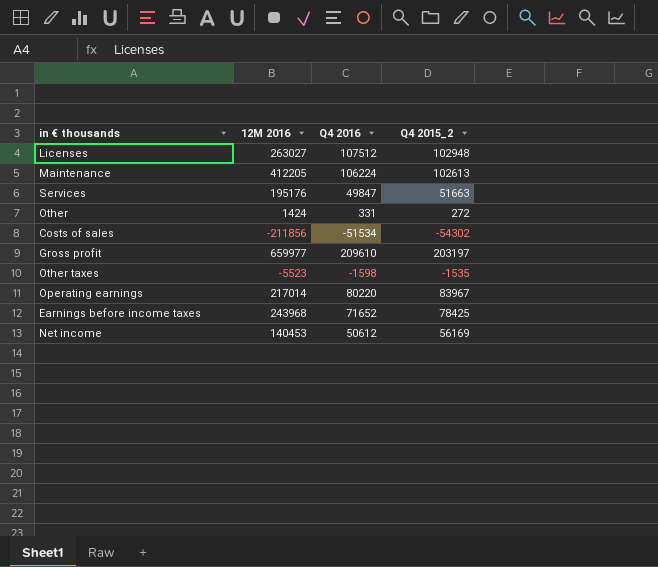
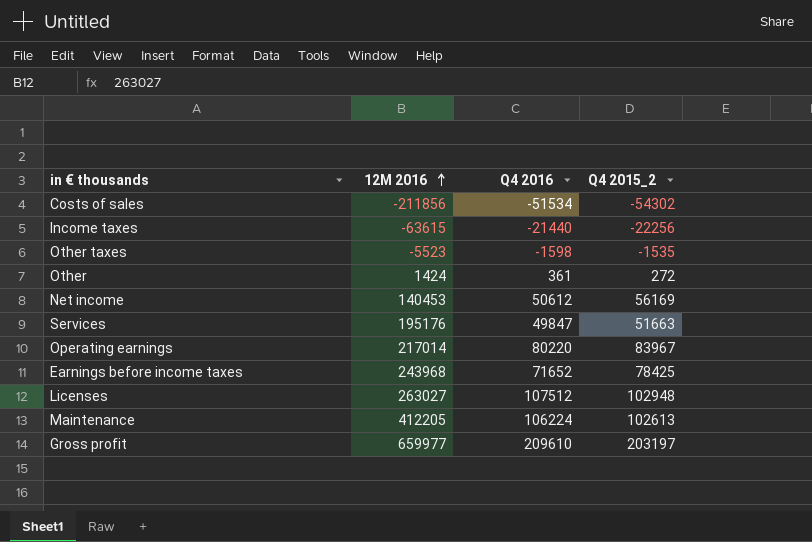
row order: none -> 12M 2016 ascending
row Income taxes: none -> -63615 | -21440 | -22256
Other | Q4 2016: 331 -> 361

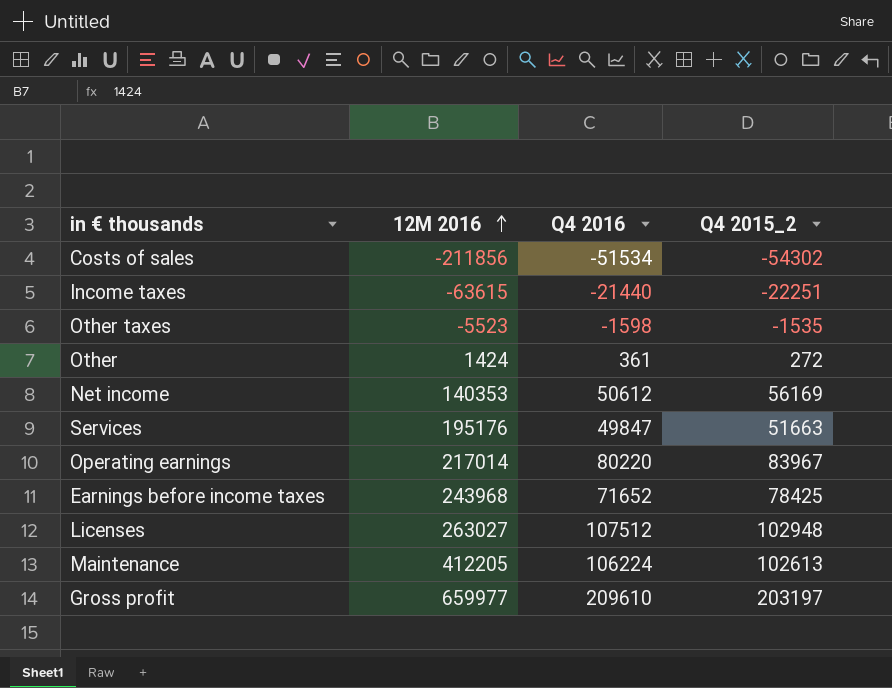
Income taxes | Q4 2015_2: -22256 -> -22251
Net income | 12M 2016: 140453 -> 140353

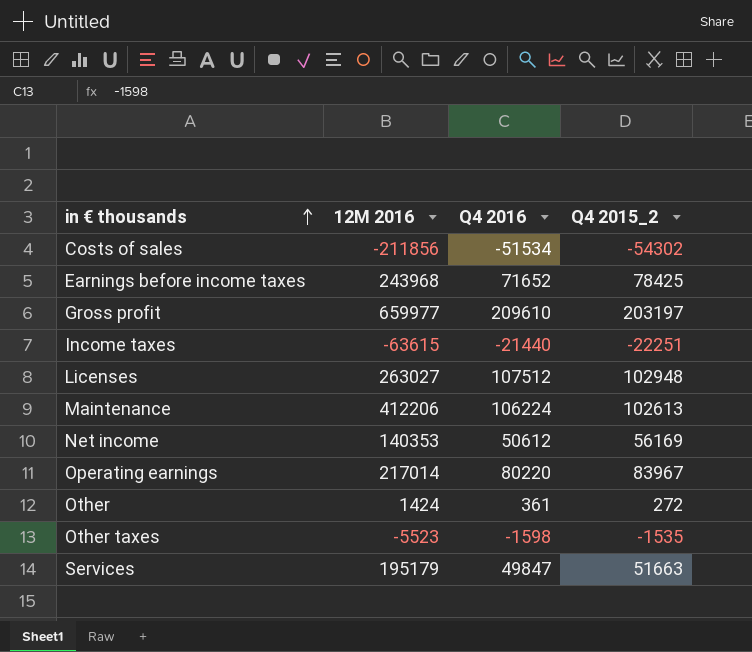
row order: 12M 2016 ascending -> in € thousands ascending
Maintenance | 12M 2016: 412205 -> 412206
Services | 12M 2016: 195176 -> 195179

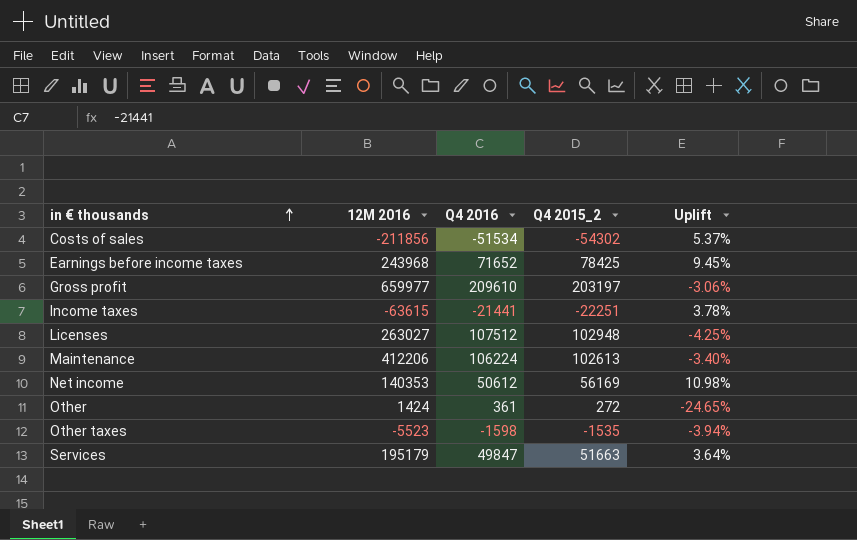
column Uplift | formula: none -> ([Q4 2015_2] - [Q4 2016]) / [Q4 2016]
row Operating earnings: 217014 | 80220 | 83967 -> none
Income taxes | Q4 2016: -21440 -> -21441

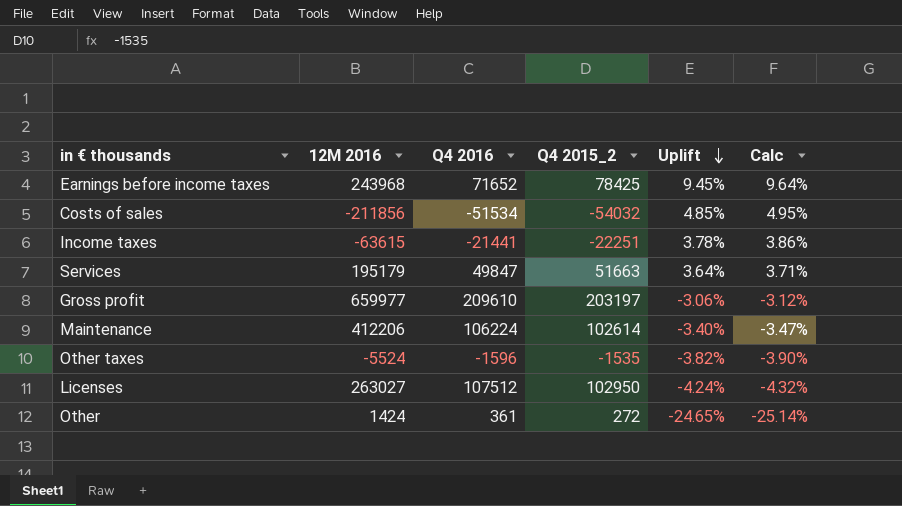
row order: in € thousands ascending -> Uplift descending
column Calc | formula: none -> [Uplift] * 1.02
row Net income: 140353 | 50612 | 56169 | 10.98% -> none
Costs of sales | Q4 2015_2: -54302 -> -54032
Costs of sales | Uplift: 5.37% -> 4.85%
Maintenance | Q4 2015_2: 102613 -> 102614
Other taxes | 12M 2016: -5523 -> -5524
Other taxes | Q4 2016: -1598 -> -1596
Other taxes | Uplift: -3.94% -> -3.82%
Licenses | Q4 2015_2: 102948 -> 102950
Licenses | Uplift: -4.25% -> -4.24%

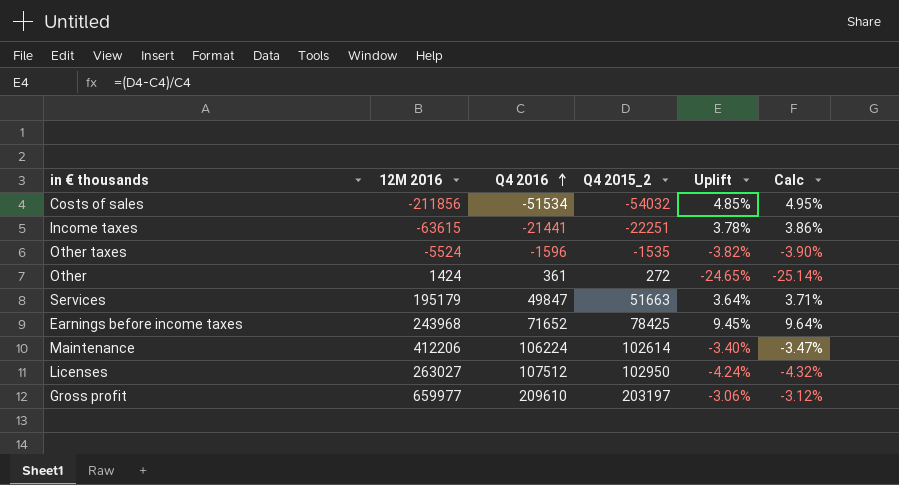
row order: Uplift descending -> Q4 2016 ascending

